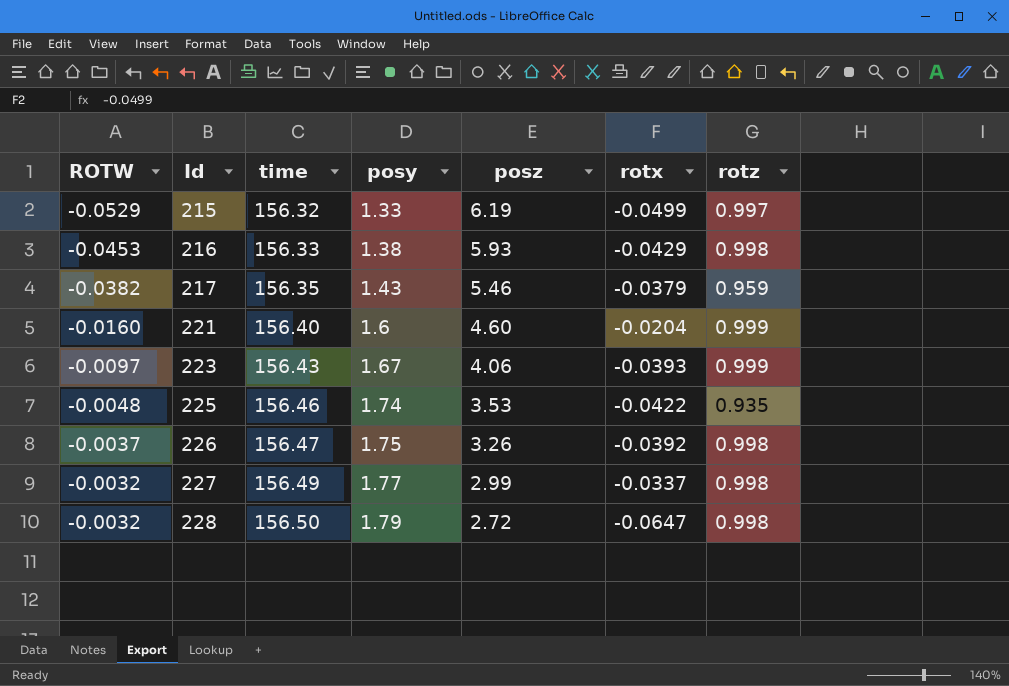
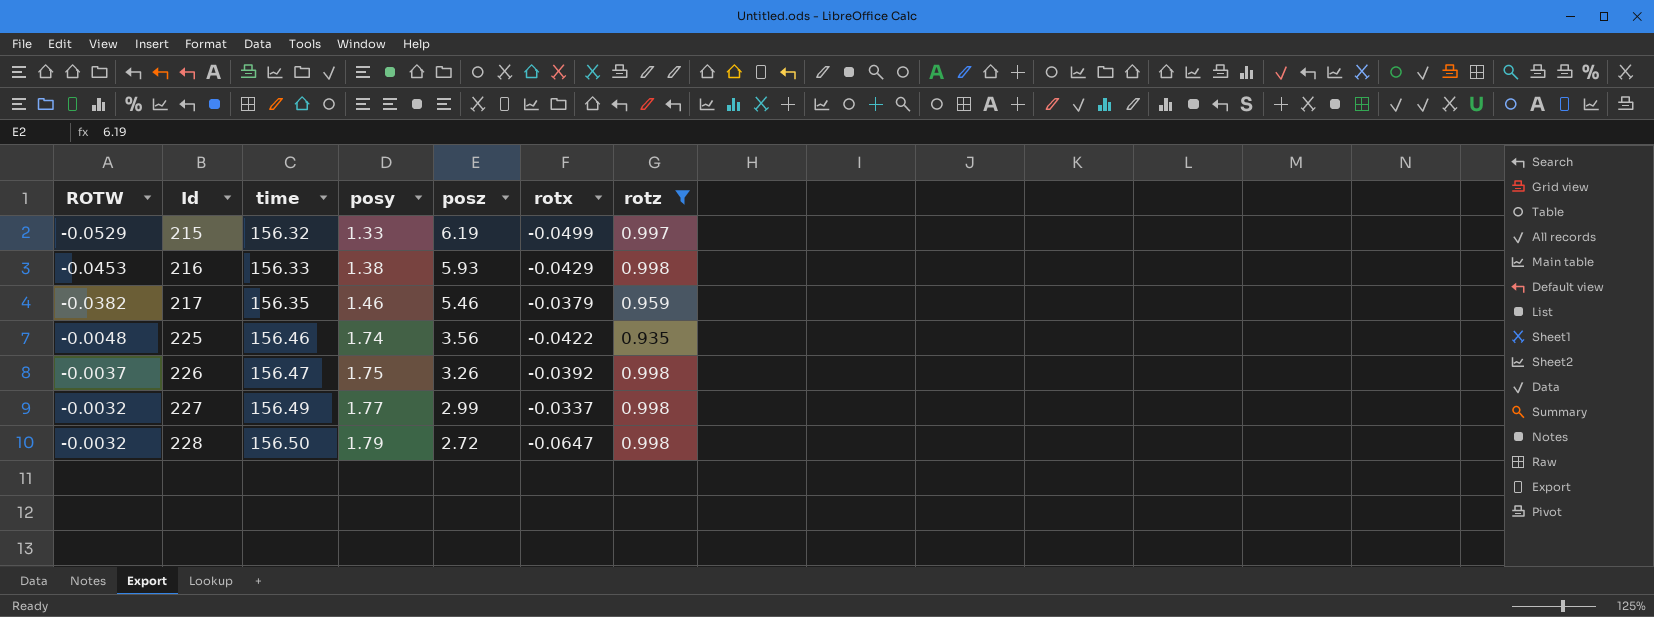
filter: none -> rotz != 0.999
217 | posy: 1.43 -> 1.46
225 | posz: 3.53 -> 3.56

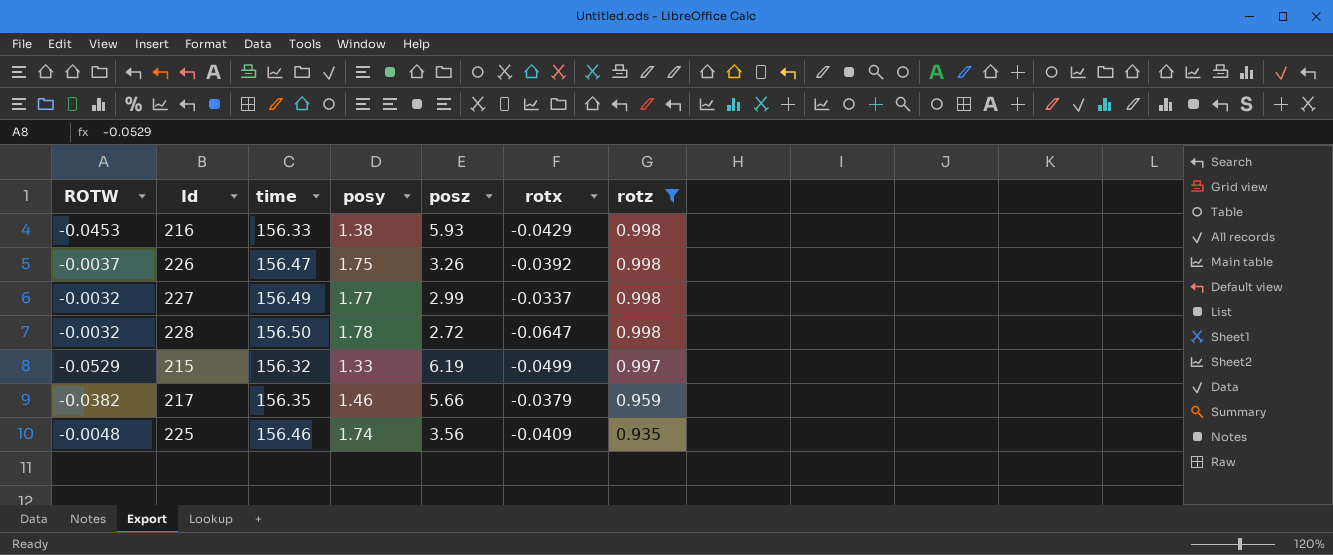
row order: ROTW ascending -> rotz descending
228 | posy: 1.79 -> 1.78
217 | posz: 5.46 -> 5.66
225 | rotx: -0.0422 -> -0.0409

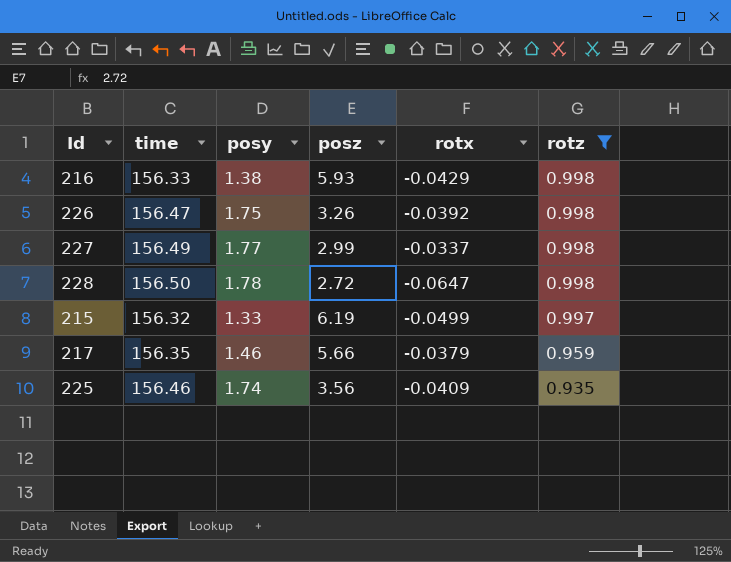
column ROTW | position: 1 -> none

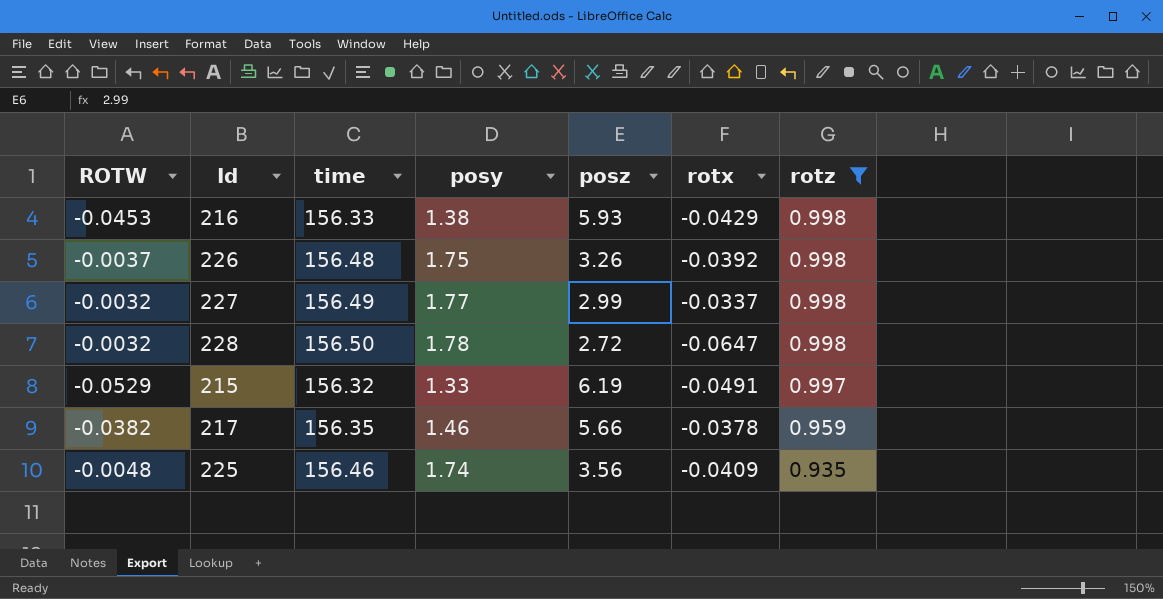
column ROTW | position: none -> 1
226 | time: 156.47 -> 156.48
215 | rotx: -0.0499 -> -0.0491
217 | rotx: -0.0379 -> -0.0378

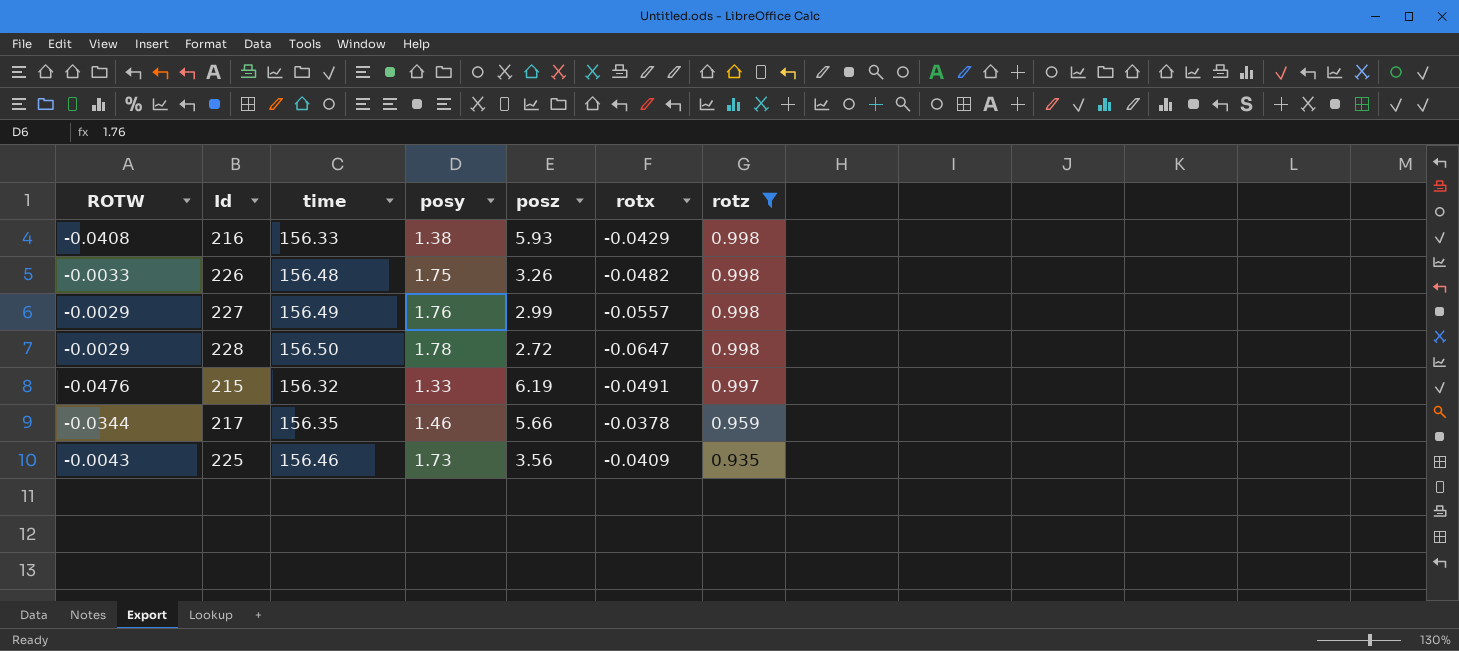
216 | ROTW: -0.0453 -> -0.0408
226 | ROTW: -0.0037 -> -0.0033
226 | rotx: -0.0392 -> -0.0482
227 | ROTW: -0.0032 -> -0.0029
227 | posy: 1.77 -> 1.76
227 | rotx: -0.0337 -> -0.0557
228 | ROTW: -0.0032 -> -0.0029
215 | ROTW: -0.0529 -> -0.0476
217 | ROTW: -0.0382 -> -0.0344
225 | ROTW: -0.0048 -> -0.0043
225 | posy: 1.74 -> 1.73

